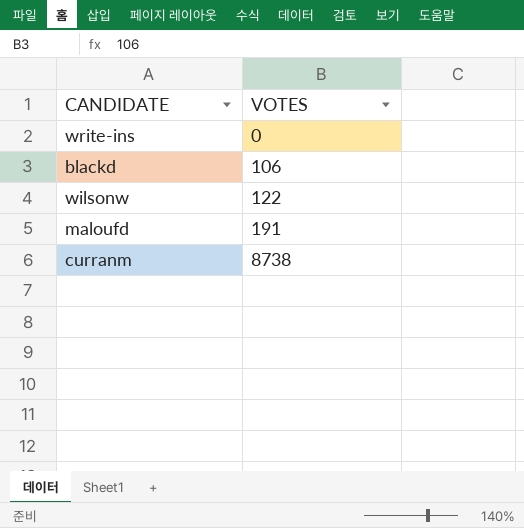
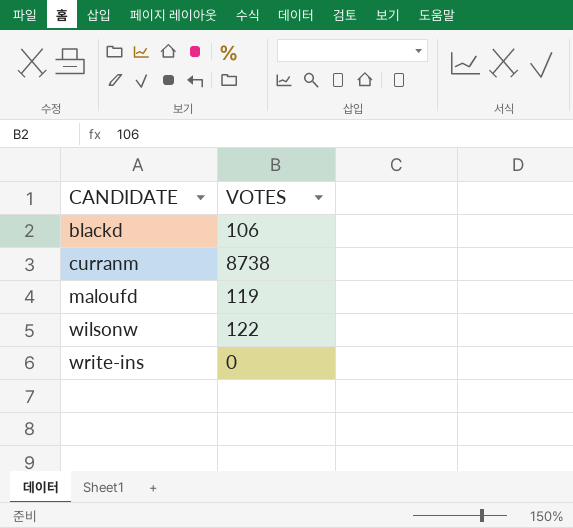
row order: VOTES ascending -> CANDIDATE ascending
maloufd | VOTES: 191 -> 119

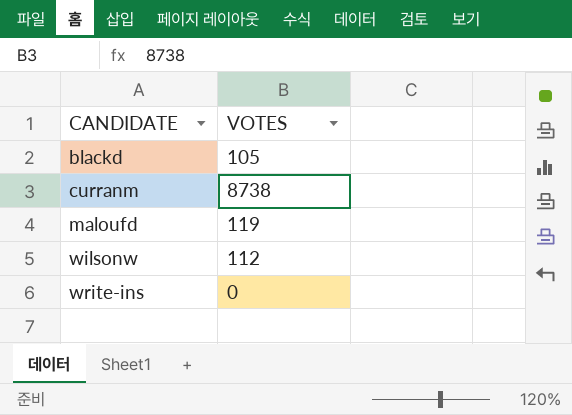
blackd | VOTES: 106 -> 105
wilsonw | VOTES: 122 -> 112

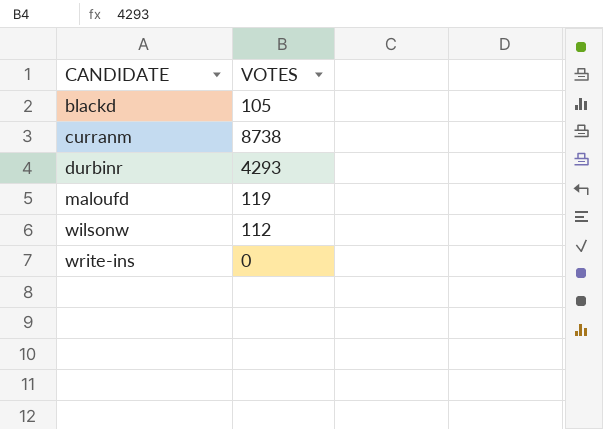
row durbinr: none -> 4293

